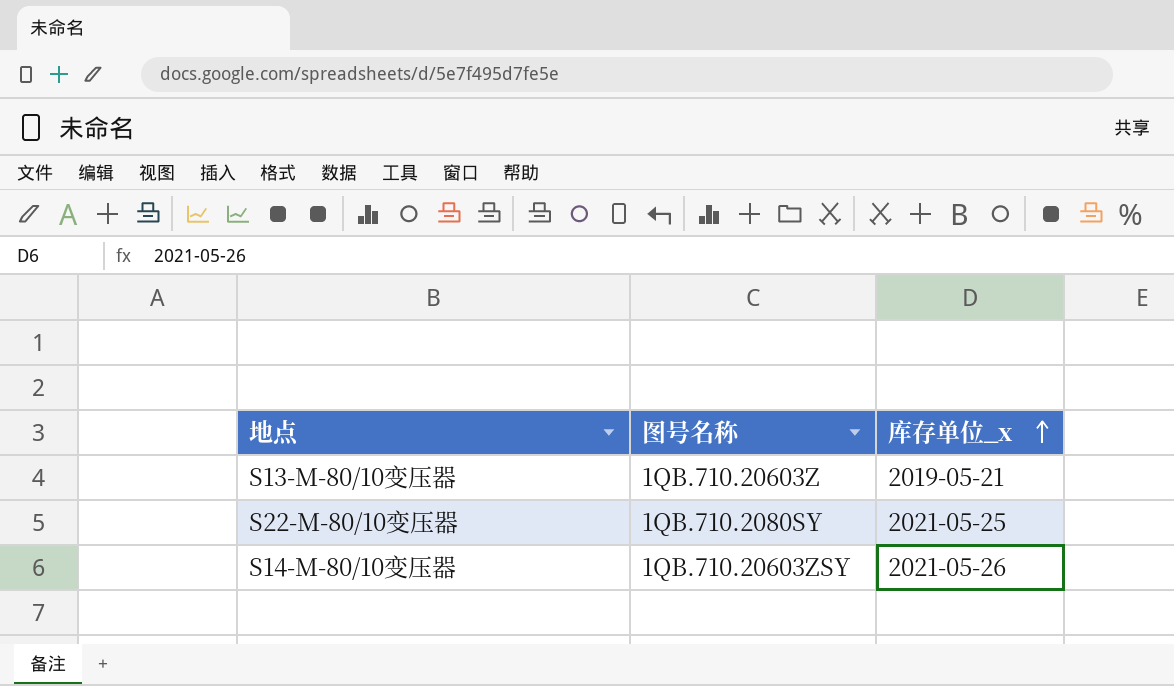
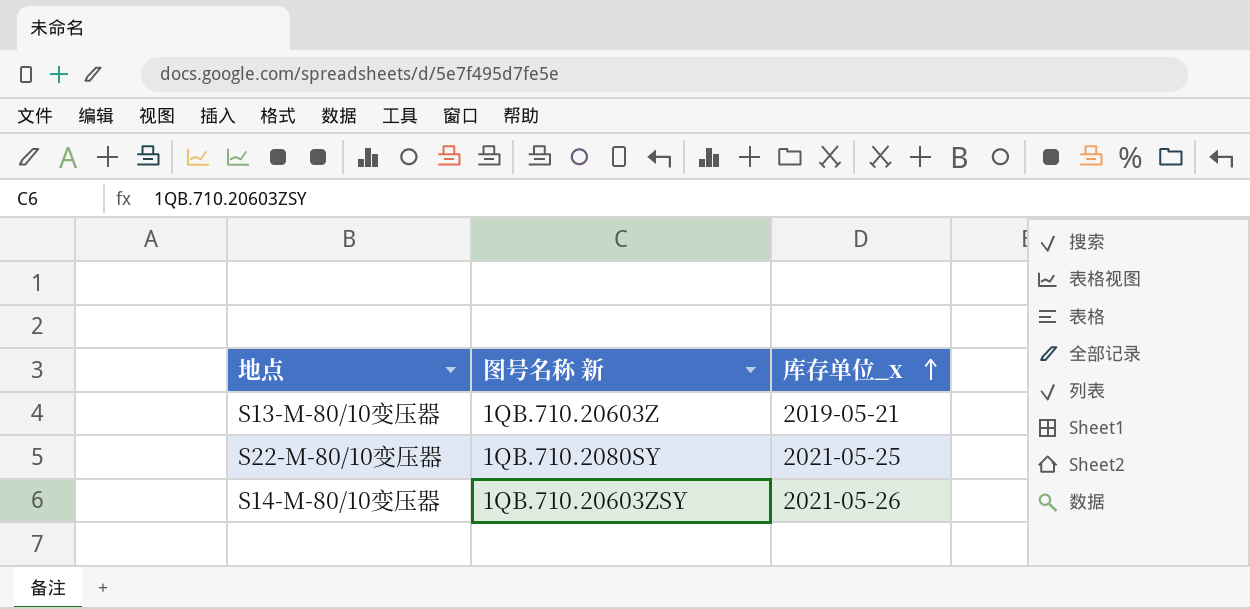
column name: 图号名称 -> 图号名称 新

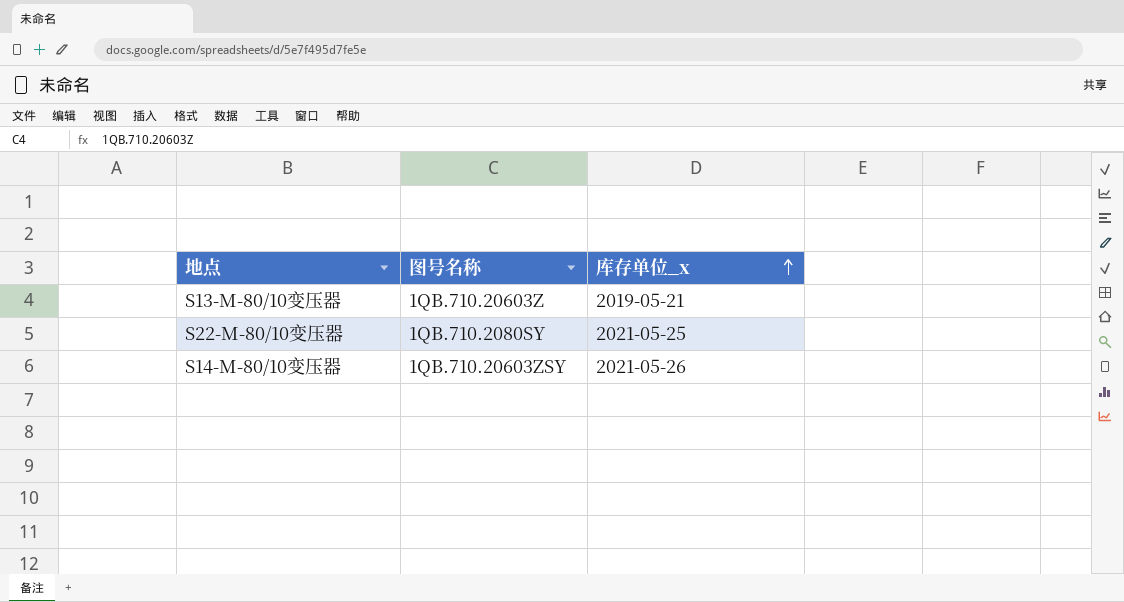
column name: 图号名称 新 -> 图号名称

